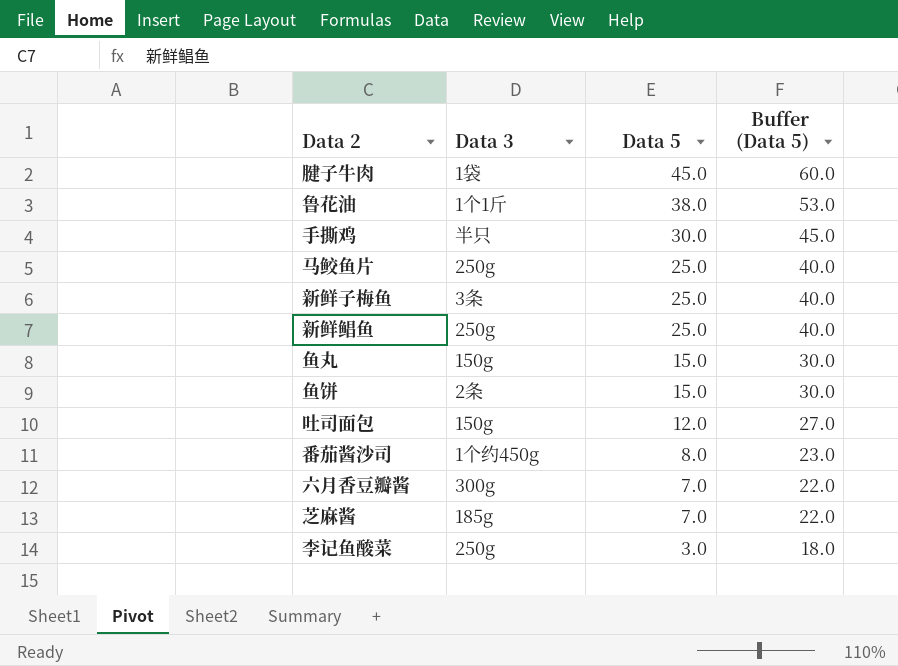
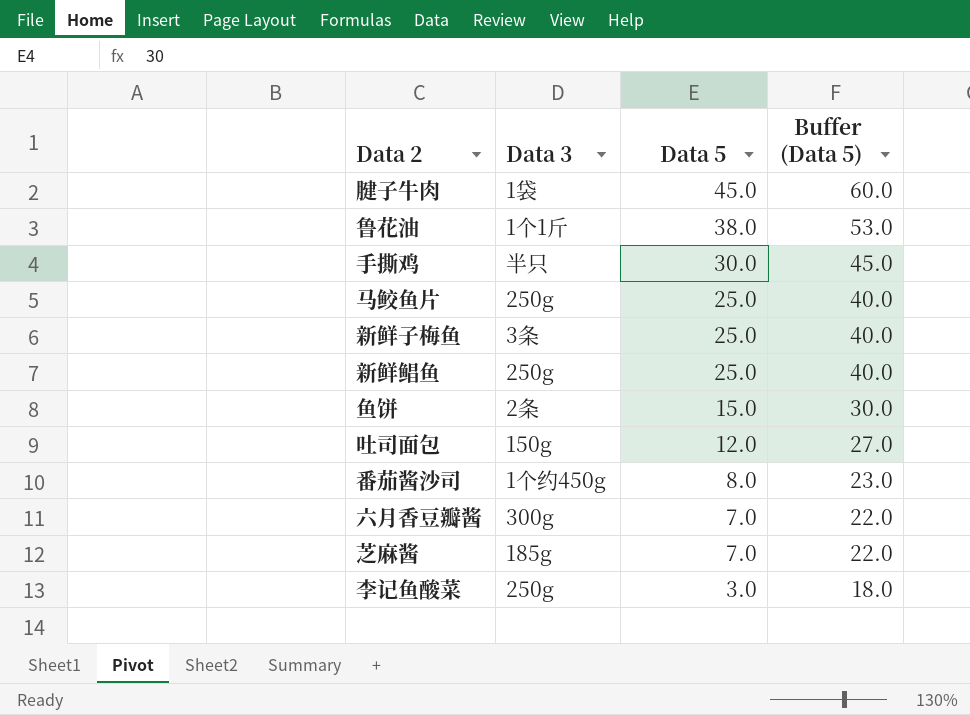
row 鱼丸: 150g | 15.0 | 30.0 -> none

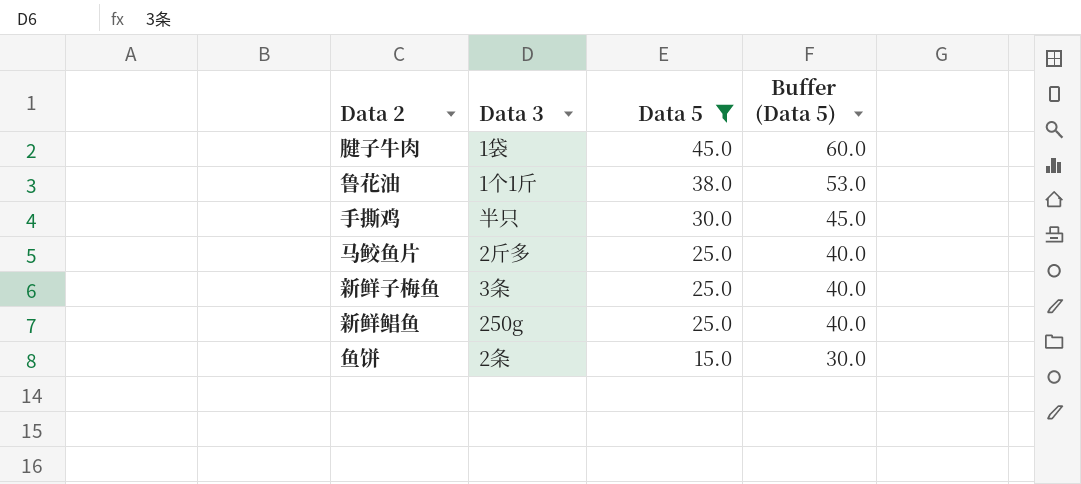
filter: none -> Data 5 >= 15.0
马鲛鱼片 | Data 3: 250g -> 2斤多

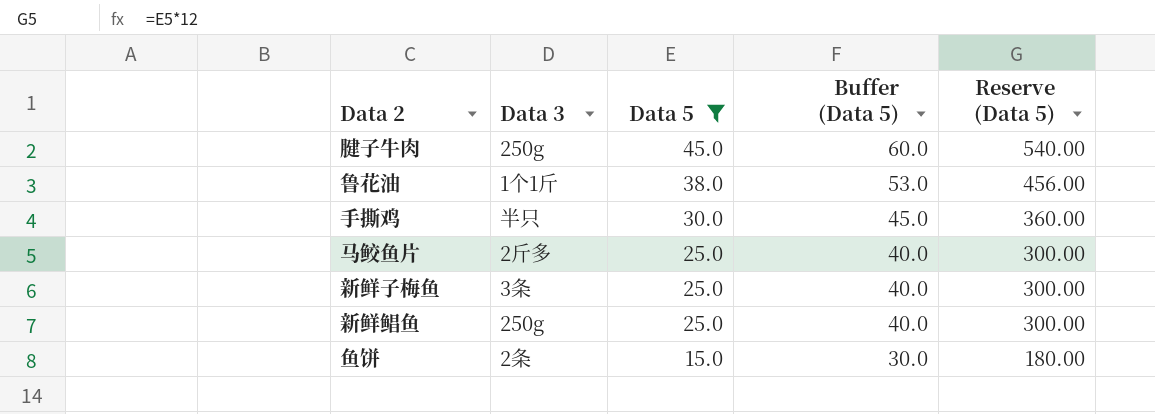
column Reserve (Data 5) | formula: none -> [Data 5] * 12
腱子牛肉 | Data 3: 1袋 -> 250g

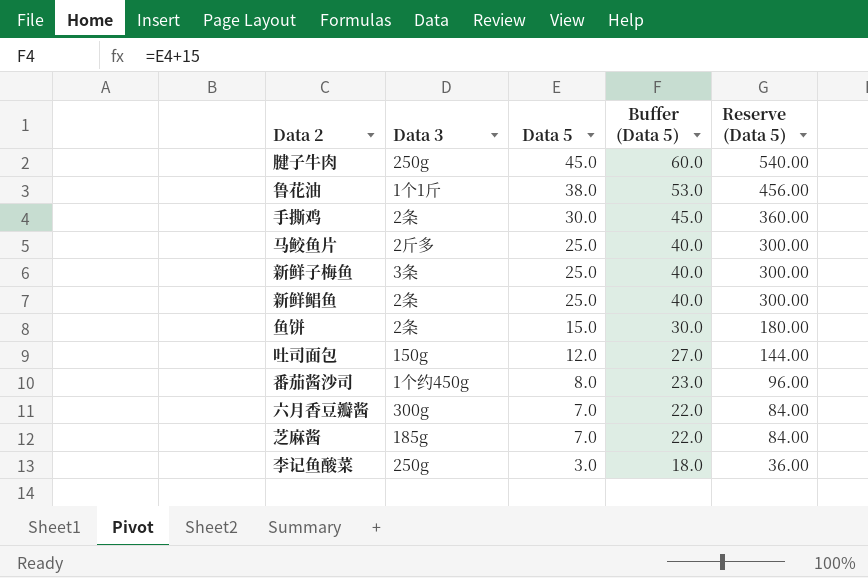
filter: Data 5 >= 15.0 -> none
手撕鸡 | Data 3: 半只 -> 2条
新鲜鲳鱼 | Data 3: 250g -> 2条

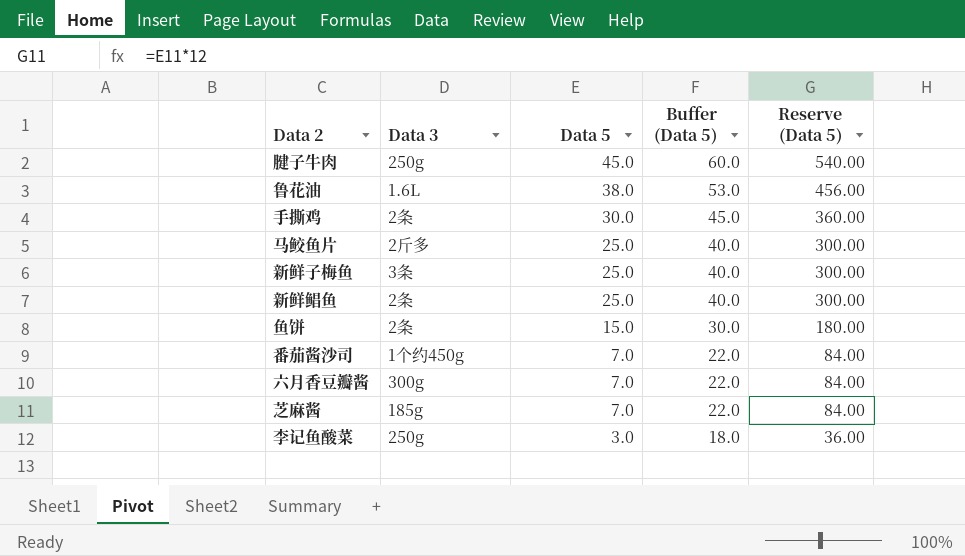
row 吐司面包: 150g | 12.0 | 27.0 | 144.00 -> none
鲁花油 | Data 3: 1个1斤 -> 1.6L
番茄酱沙司 | Data 5: 8.0 -> 7.0
番茄酱沙司 | Buffer (Data 5): 23.0 -> 22.0
番茄酱沙司 | Reserve (Data 5): 96.00 -> 84.00

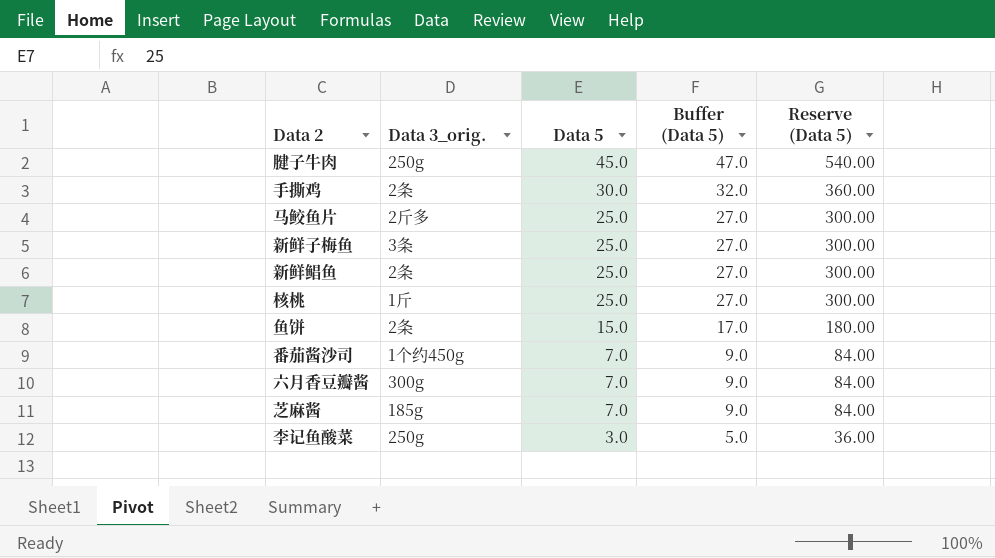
column name: Data 3 -> Data 3_orig.
column Buffer (Data 5) | formula: [Data 5] + 15 -> [Data 5] + 2
row 鲁花油: 1.6L | 38.0 | 53.0 | 456.00 -> none
row 核桃: none -> 1斤 | 25.0 | 27.0 | 300.00

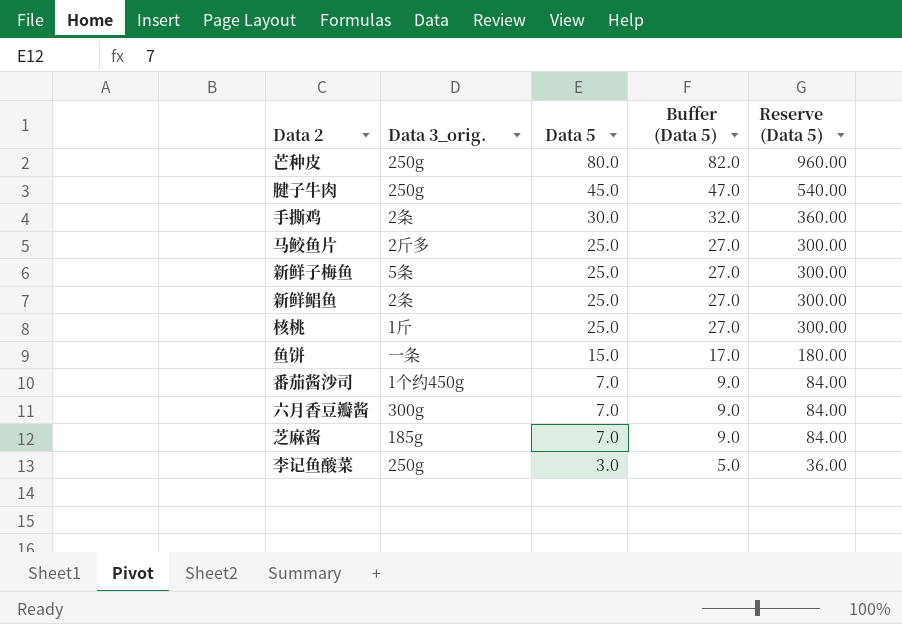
row 芒种皮: none -> 250g | 80.0 | 82.0 | 960.00
新鲜子梅鱼 | Data 3_orig.: 3条 -> 5条
鱼饼 | Data 3_orig.: 2条 -> 一条

